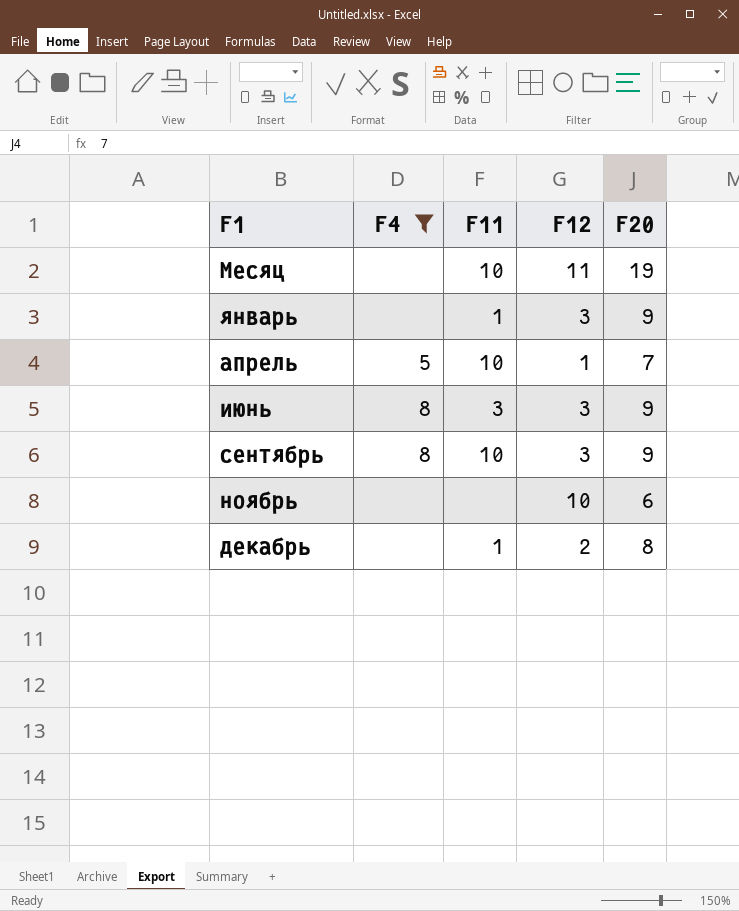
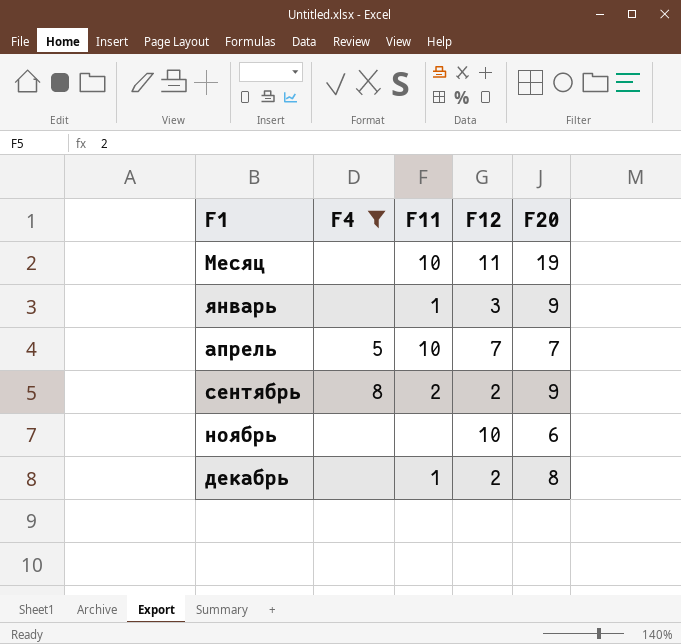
row июнь: 8 | 3 | 3 | 9 -> none
апрель | F12: 1 -> 7
сентябрь | F11: 10 -> 2
сентябрь | F12: 3 -> 2

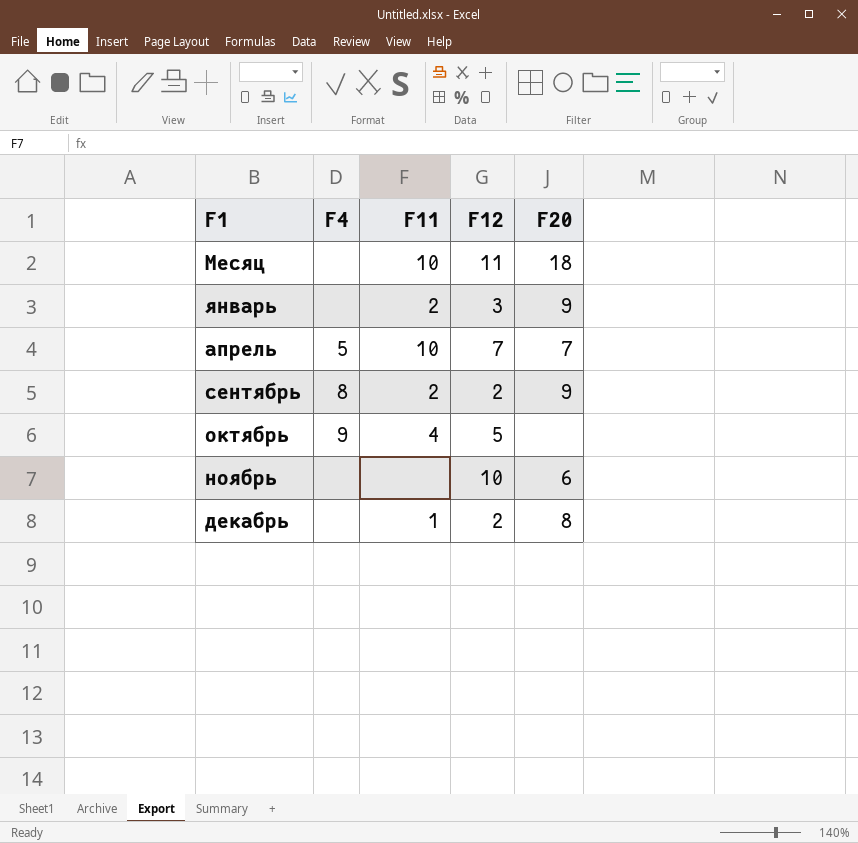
filter: F4 != 9 -> none
Месяц | F20: 19 -> 18
январь | F11: 1 -> 2

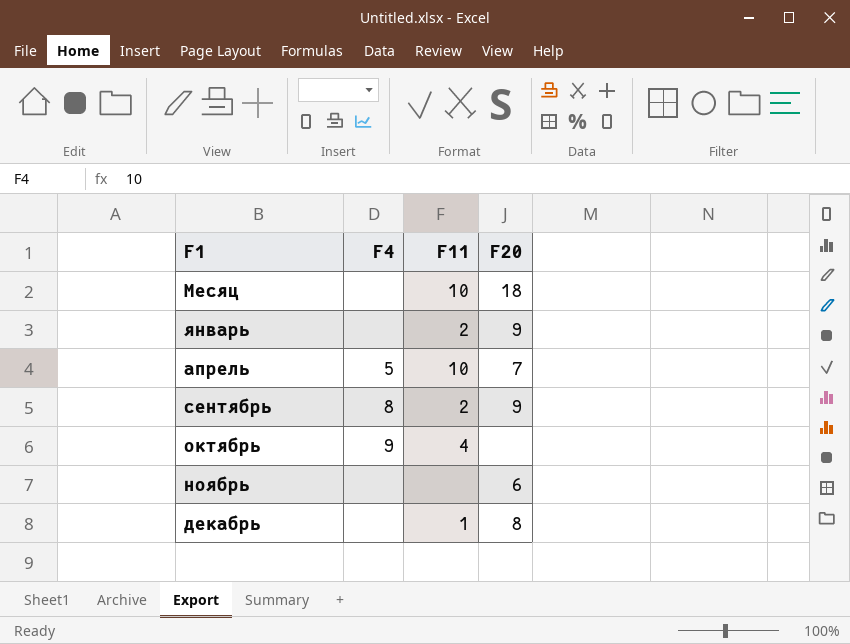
column F12 | position: 4 -> none

